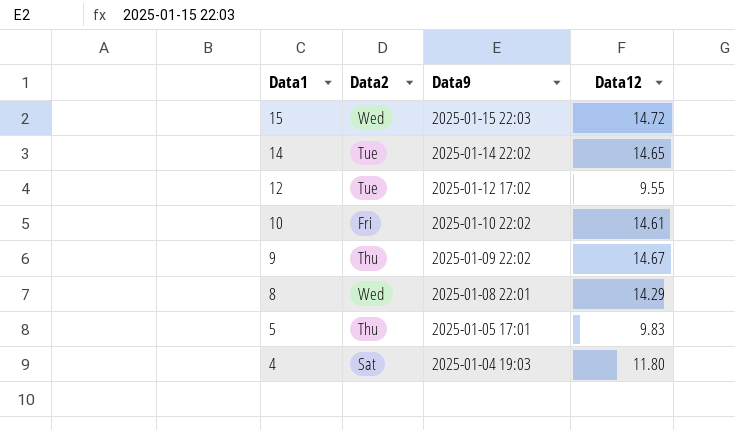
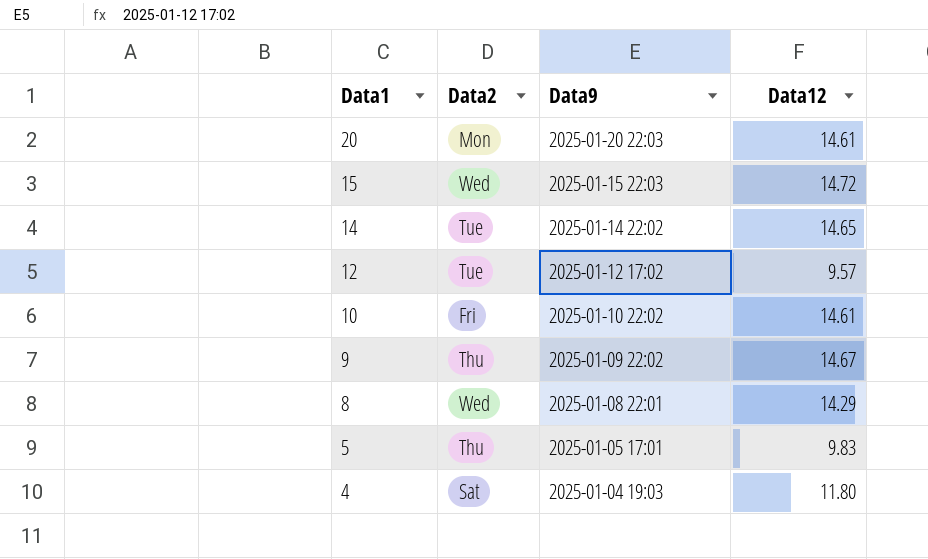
row 20: none -> Mon | 2025-01-20 22:03 | 14.61
12 | Data12: 9.55 -> 9.57

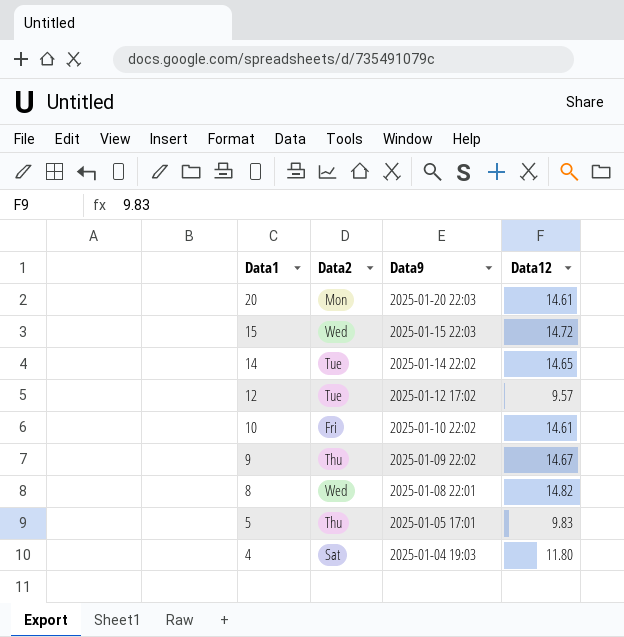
8 | Data12: 14.29 -> 14.82

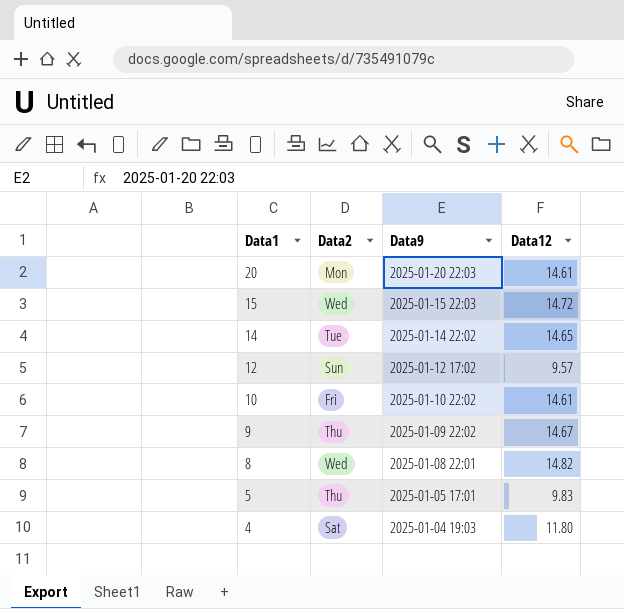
12 | Data2: Tue -> Sun

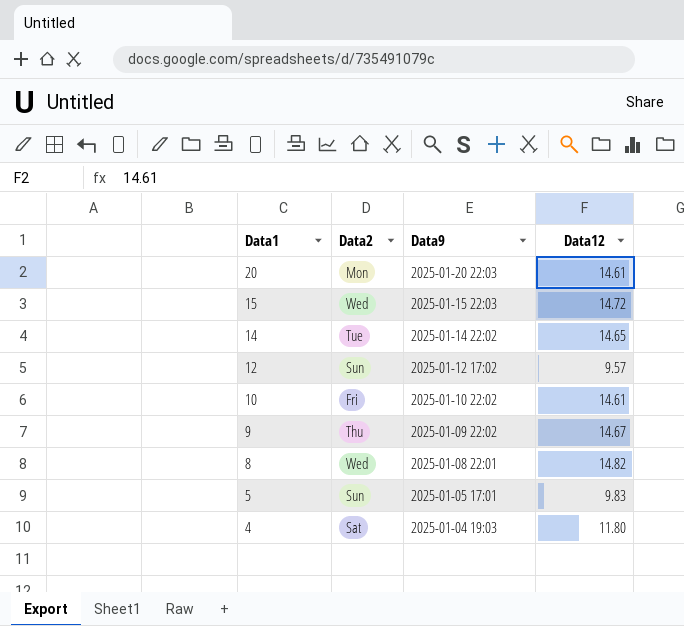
5 | Data2: Thu -> Sun

